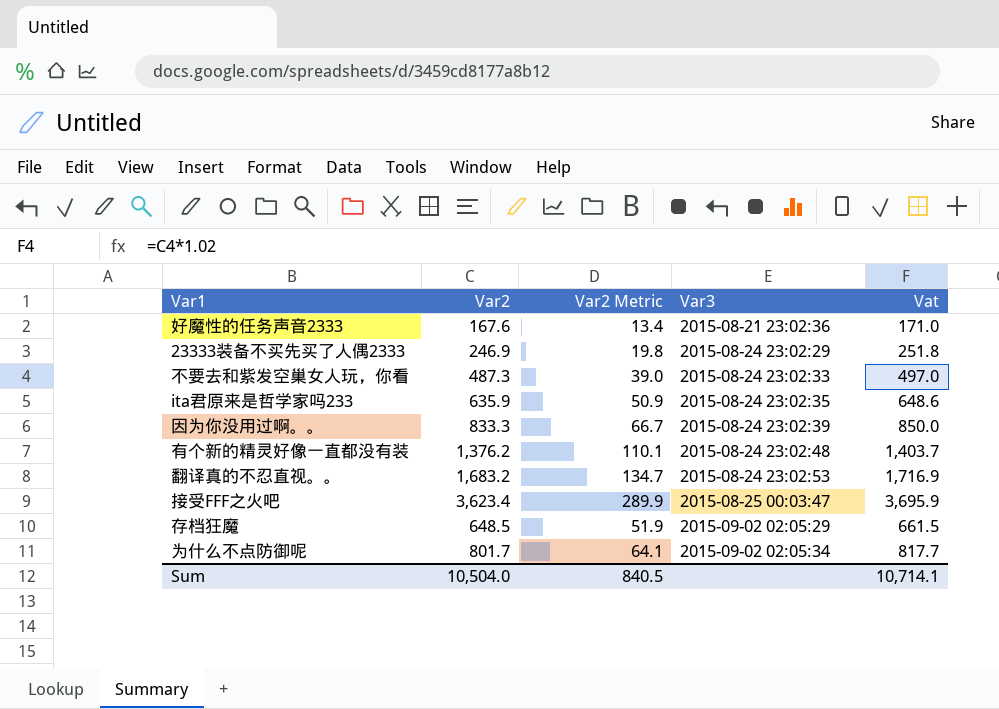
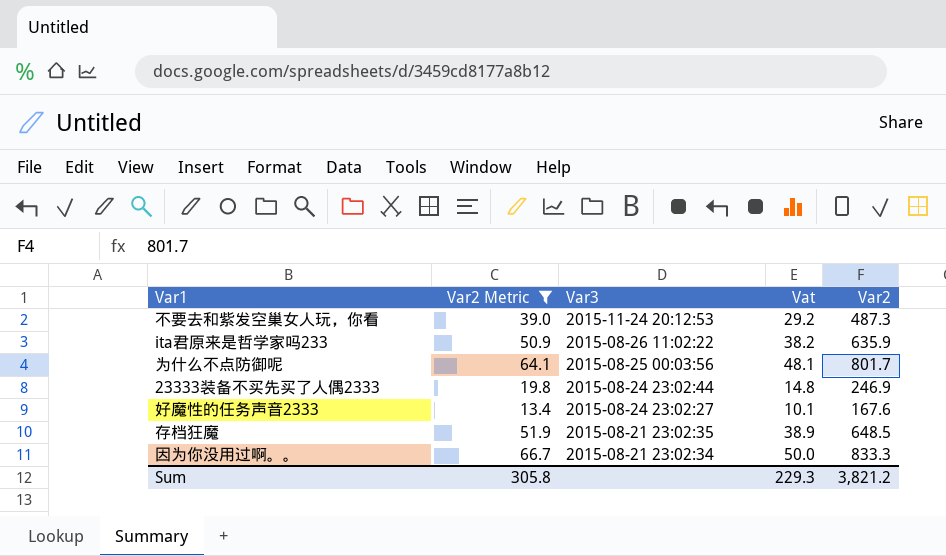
filter: none -> Var2 Metric <= 66.7
row order: Var3 ascending -> Var3 descending
column Vat | formula: [Var2] * 1.02 -> [Var2] * 0.06
column Var2 | position: 2 -> 5
不要去和紫发空巢女人玩，你看 | Var3: 2015-08-24 23:02:33 -> 2015-11-24 20:12:53
ita君原来是哲学家吗233 | Var3: 2015-08-24 23:02:35 -> 2015-08-26 11:02:22
为什么不点防御呢 | Var3: 2015-09-02 02:05:34 -> 2015-08-25 00:03:56
23333装备不买先买了人偶2333 | Var3: 2015-08-24 23:02:29 -> 2015-08-24 23:02:44
好魔性的任务声音2333 | Var3: 2015-08-21 23:02:36 -> 2015-08-24 23:02:27
存档狂魔 | Var3: 2015-09-02 02:05:29 -> 2015-08-21 23:02:35
因为你没用过啊。。 | Var3: 2015-08-24 23:02:39 -> 2015-08-21 23:02:34
Sum | Var2 Metric: 840.5 -> 305.8
Sum | Vat: 10,714.1 -> 229.3
Sum | Var2: 10,504.0 -> 3,821.2

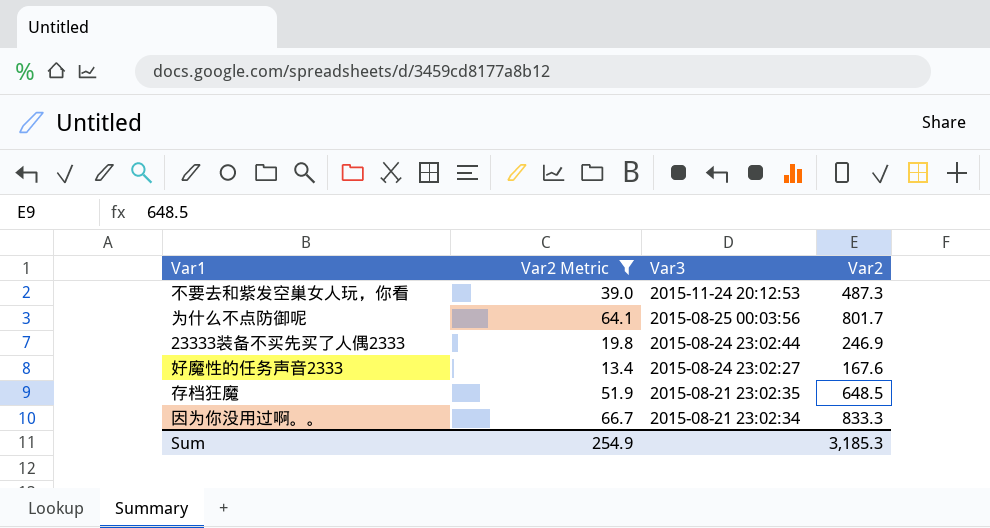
column Vat | formula: [Var2] * 0.06 -> none
row ita君原来是哲学家吗233: 50.9 | 2015-08-26 11:02:22 | 38.2 | 635.9 -> none
Sum | Var2 Metric: 305.8 -> 254.9
Sum | Var2: 3,821.2 -> 3,185.3

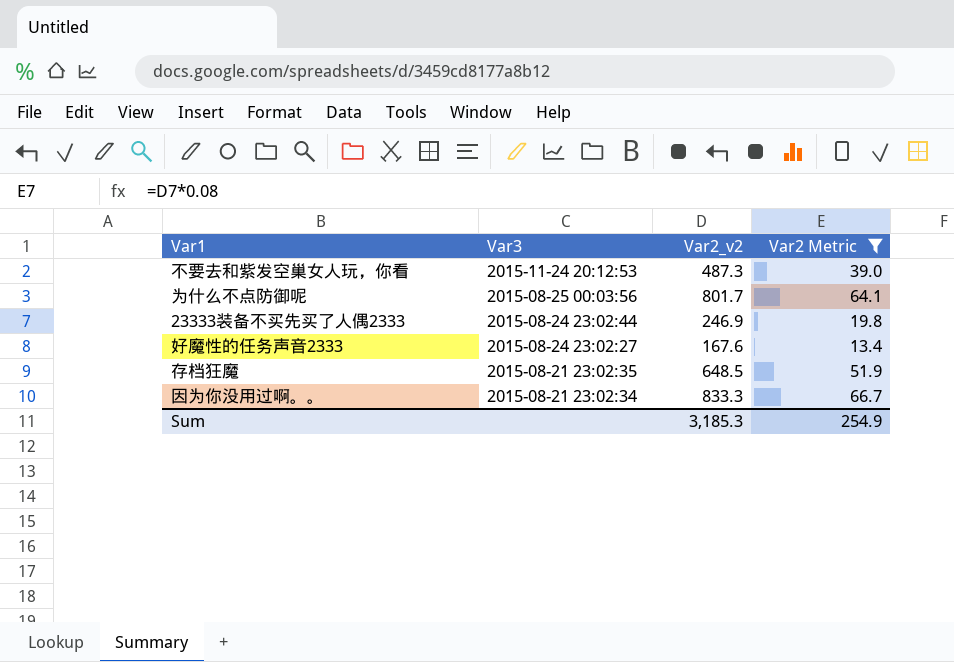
column name: Var2 -> Var2_v2
column Var2 Metric | position: 2 -> 4

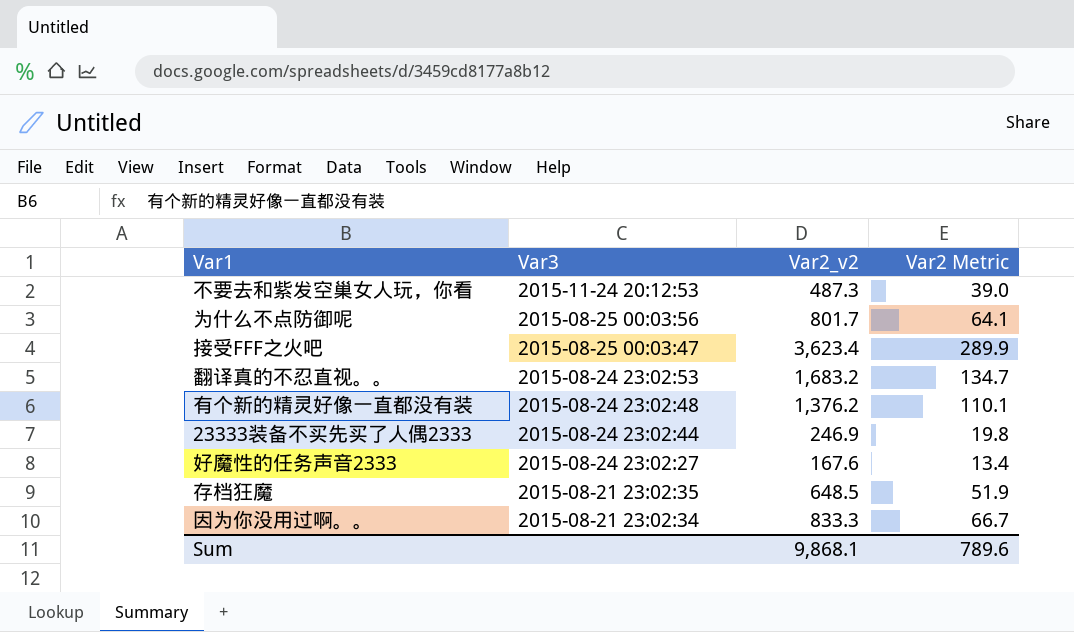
filter: Var2 Metric <= 66.7 -> none
Sum | Var2_v2: 3,185.3 -> 9,868.1
Sum | Var2 Metric: 254.9 -> 789.6

